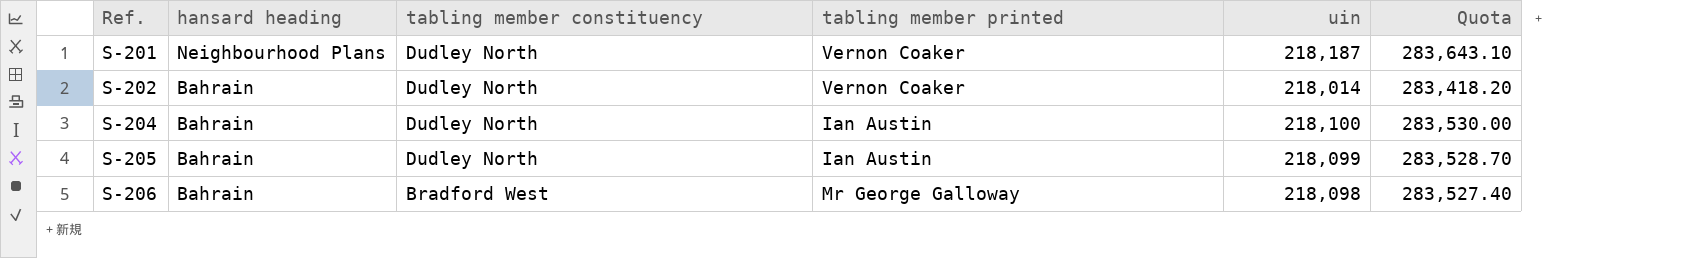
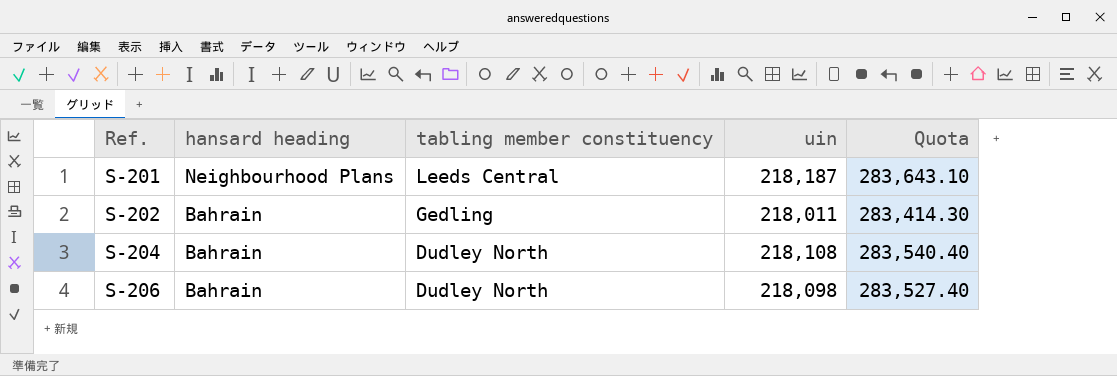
column tabling member printed | position: 4 -> none
row S-205: Bahrain | Dudley North | Ian Austin | 218,099 | 283,528.70 -> none
S-201 | tabling member constituency: Dudley North -> Leeds Central
S-202 | tabling member constituency: Dudley North -> Gedling
S-202 | uin: 218,014 -> 218,011
S-202 | Quota: 283,418.20 -> 283,414.30
S-204 | uin: 218,100 -> 218,108
S-204 | Quota: 283,530.00 -> 283,540.40
S-206 | tabling member constituency: Bradford West -> Dudley North

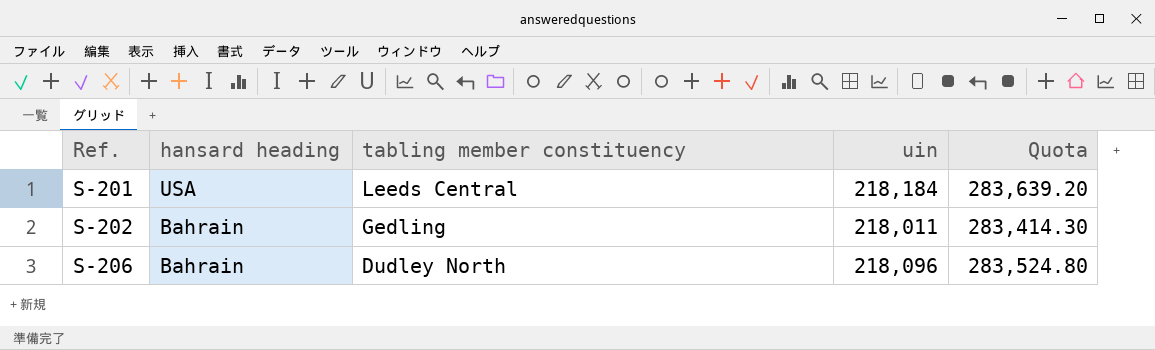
row S-204: Bahrain | Dudley North | 218,108 | 283,540.40 -> none
S-201 | hansard heading: Neighbourhood Plans -> USA
S-201 | uin: 218,187 -> 218,184
S-201 | Quota: 283,643.10 -> 283,639.20
S-206 | uin: 218,098 -> 218,096
S-206 | Quota: 283,527.40 -> 283,524.80

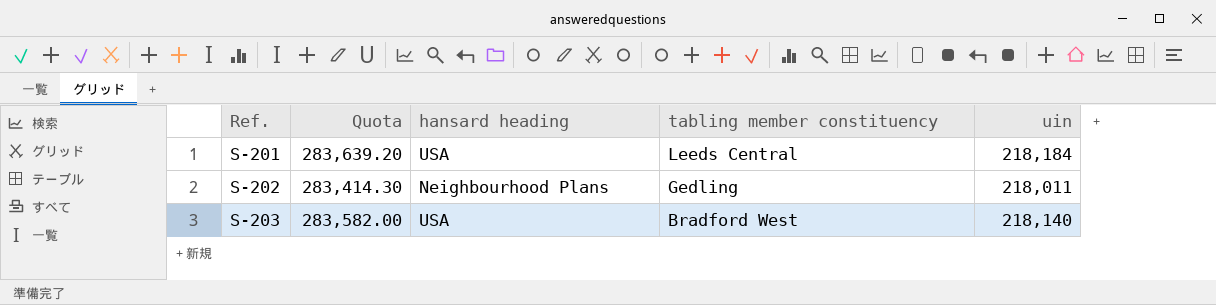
column Quota | position: 5 -> 2
row S-206: Bahrain | Dudley North | 218,096 | 283,524.80 -> none
S-202 | hansard heading: Bahrain -> Neighbourhood Plans
row S-203: none -> 283,582.00 | USA | Bradford West | 218,140

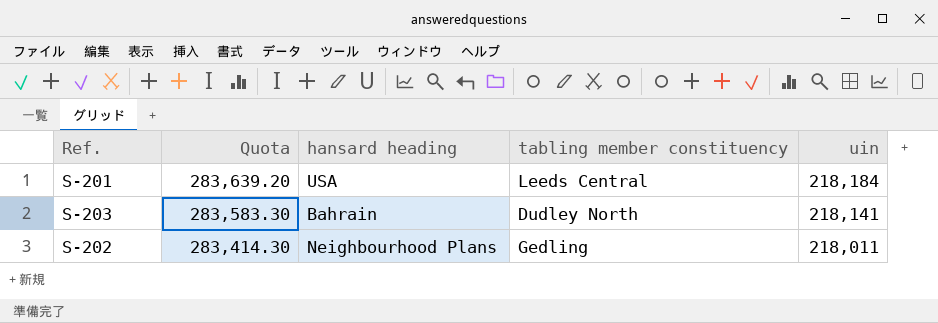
row order: Ref. ascending -> Quota descending
S-203 | Quota: 283,582.00 -> 283,583.30
S-203 | hansard heading: USA -> Bahrain
S-203 | tabling member constituency: Bradford West -> Dudley North
S-203 | uin: 218,140 -> 218,141

